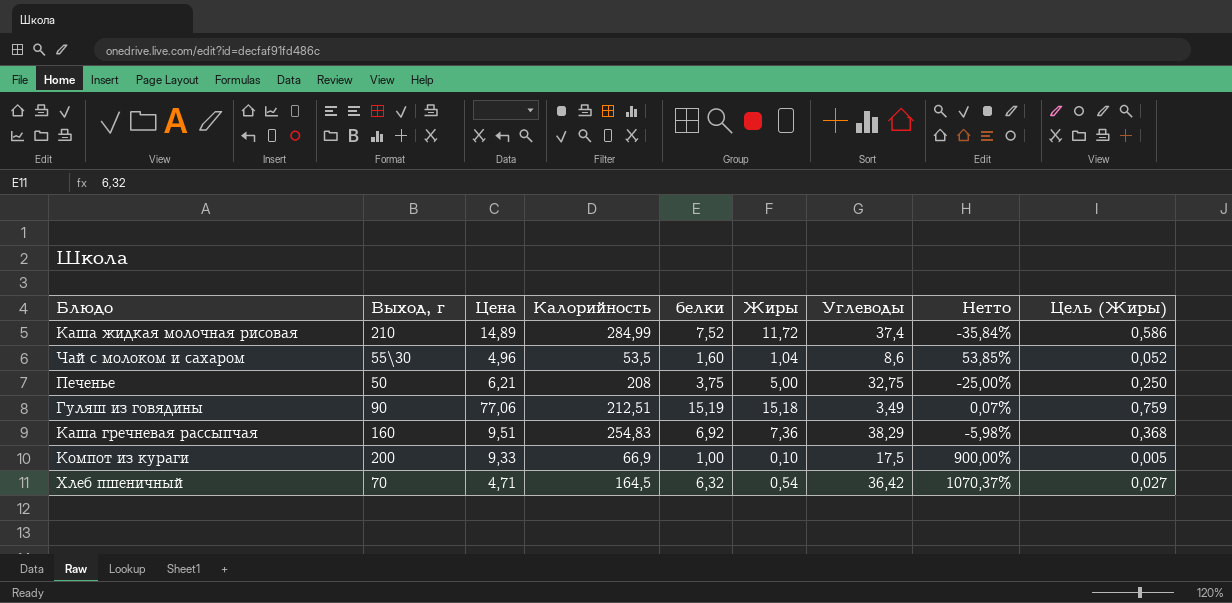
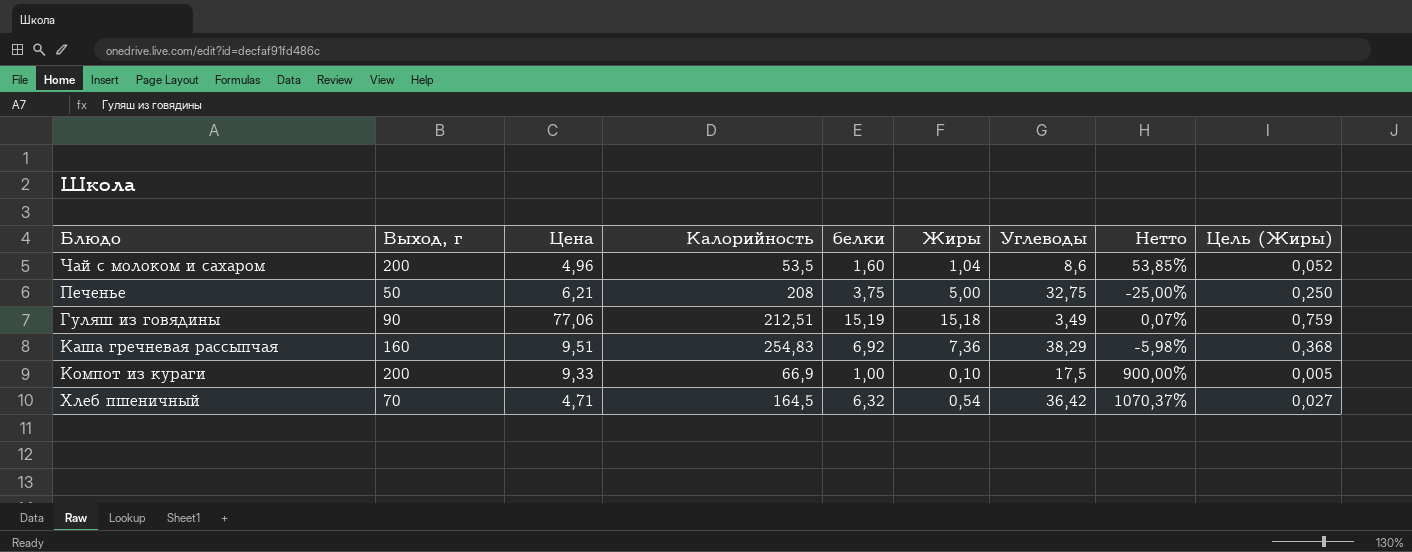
row Каша жидкая молочная рисовая: 210 | 14,89 | 284,99 | 7,52 | 11,72 | 37,4 | -35,84% | 0,586 -> none
Чай с молоком и сахаром | Выход, г: 55\30 -> 200

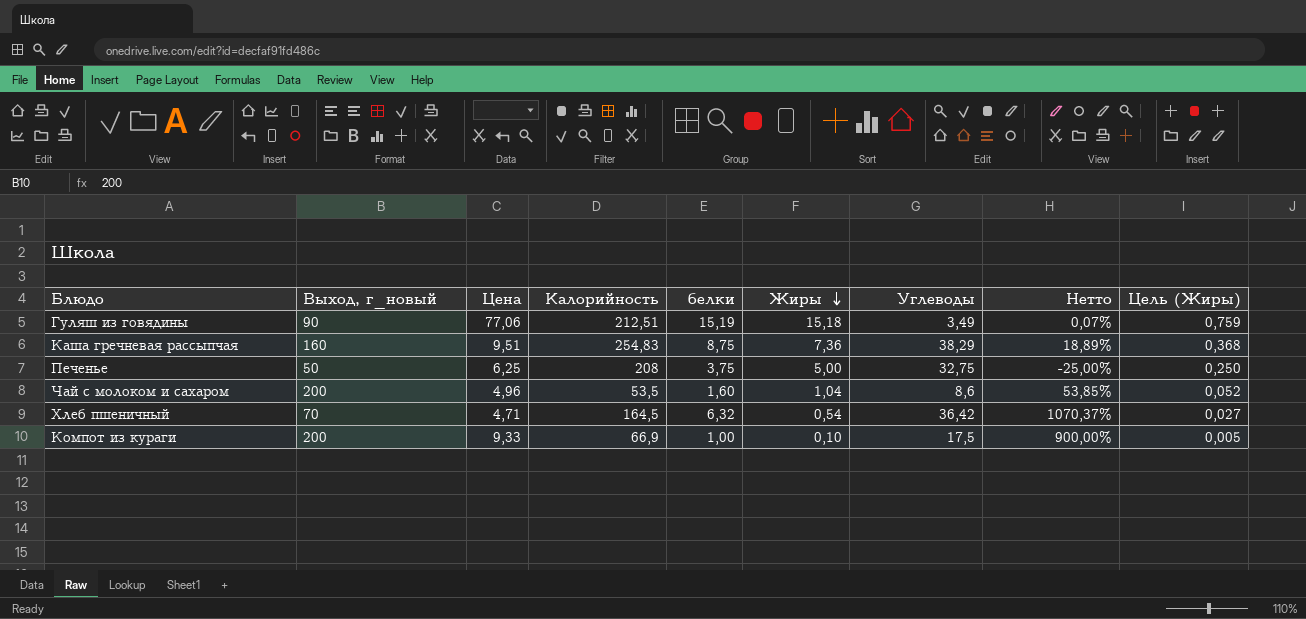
row order: none -> Жиры descending
column name: Выход, г -> Выход, г_новый
Каша гречневая рассыпчая | белки: 6,92 -> 8,75
Каша гречневая рассыпчая | Нетто: -5,98% -> 18,89%
Печенье | Цена: 6,21 -> 6,25

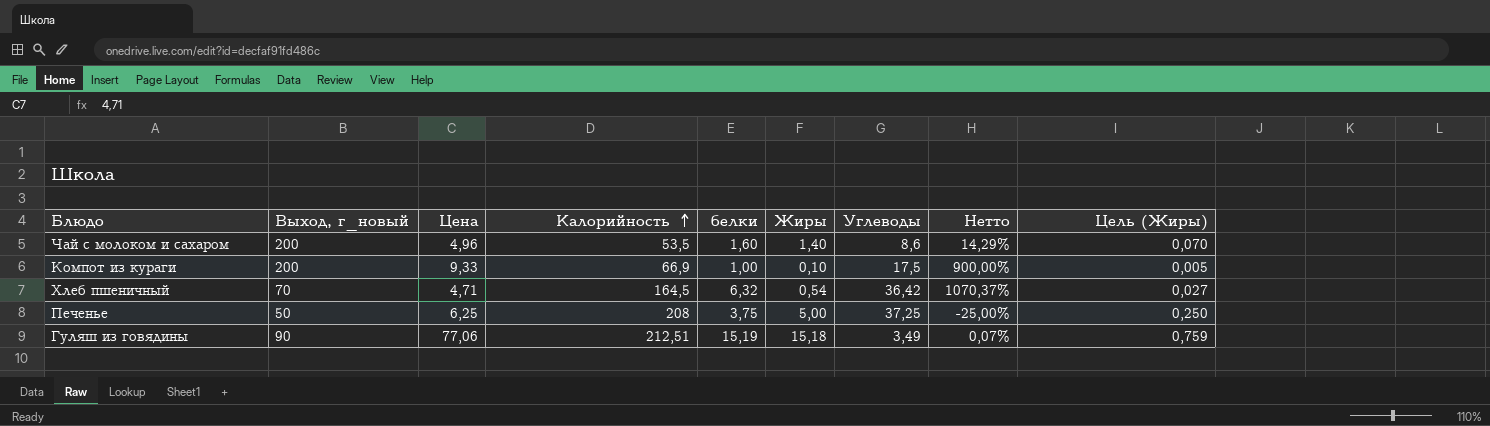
row order: Жиры descending -> Калорийность ascending
row Каша гречневая рассыпчая: 160 | 9,51 | 254,83 | 8,75 | 7,36 | 38,29 | 18,89% | 0,368 -> none
Чай с молоком и сахаром | Жиры: 1,04 -> 1,40
Чай с молоком и сахаром | Нетто: 53,85% -> 14,29%
Чай с молоком и сахаром | Цель (Жиры): 0,052 -> 0,070
Печенье | Углеводы: 32,75 -> 37,25

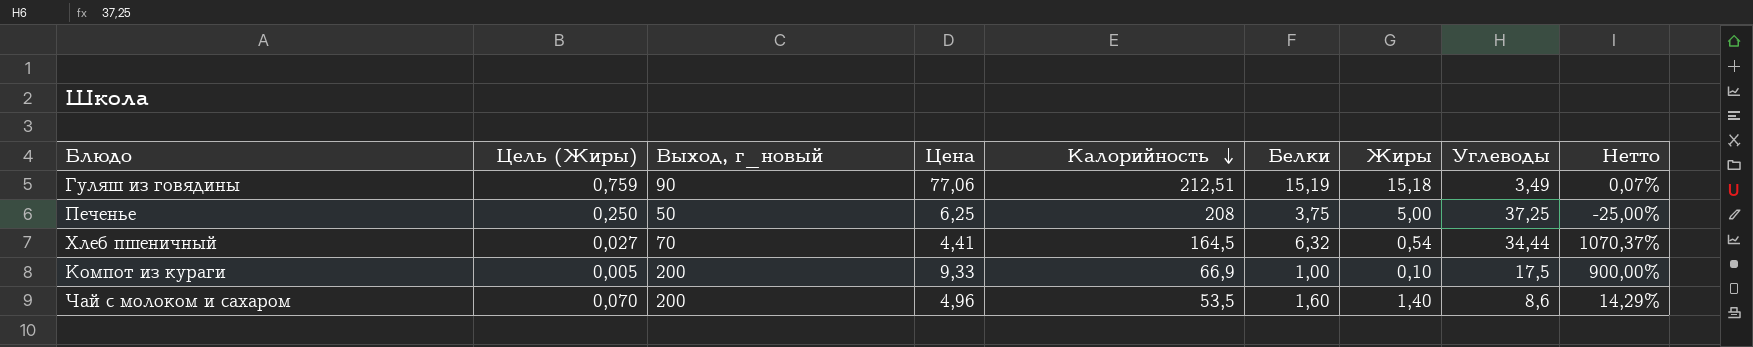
row order: Калорийность ascending -> Калорийность descending
column Цель (Жиры) | position: 9 -> 2
column name: белки -> Белки
Хлеб пшеничный | Цена: 4,71 -> 4,41
Хлеб пшеничный | Углеводы: 36,42 -> 34,44

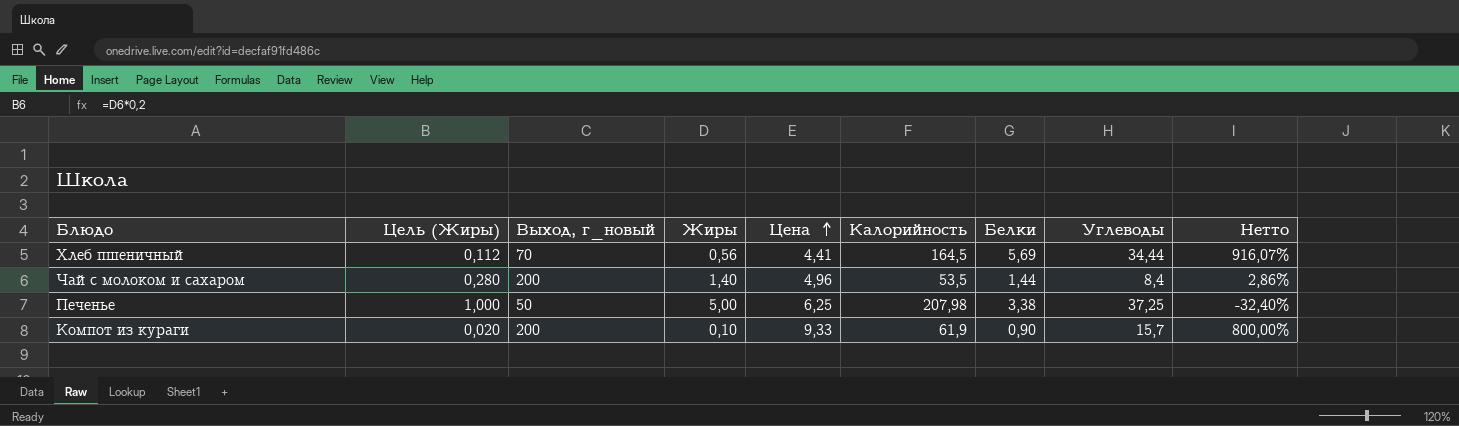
row order: Калорийность descending -> Цена ascending
column Цель (Жиры) | formula: [Жиры] * 0,05 -> [Жиры] * 0,2
column Жиры | position: 7 -> 4
row Гуляш из говядины: 0,759 | 90 | 77,06 | 212,51 | 15,19 | 15,18 | 3,49 | 0,07% -> none
Хлеб пшеничный | Жиры: 0,54 -> 0,56
Хлеб пшеничный | Белки: 6,32 -> 5,69
Хлеб пшеничный | Нетто: 1070,37% -> 916,07%
Чай с молоком и сахаром | Белки: 1,60 -> 1,44
Чай с молоком и сахаром | Углеводы: 8,6 -> 8,4
Чай с молоком и сахаром | Нетто: 14,29% -> 2,86%
Печенье | Калорийность: 208 -> 207,98
Печенье | Белки: 3,75 -> 3,38
Печенье | Нетто: -25,00% -> -32,40%
Компот из кураги | Калорийность: 66,9 -> 61,9
Компот из кураги | Белки: 1,00 -> 0,90
Компот из кураги | Углеводы: 17,5 -> 15,7
Компот из кураги | Нетто: 900,00% -> 800,00%

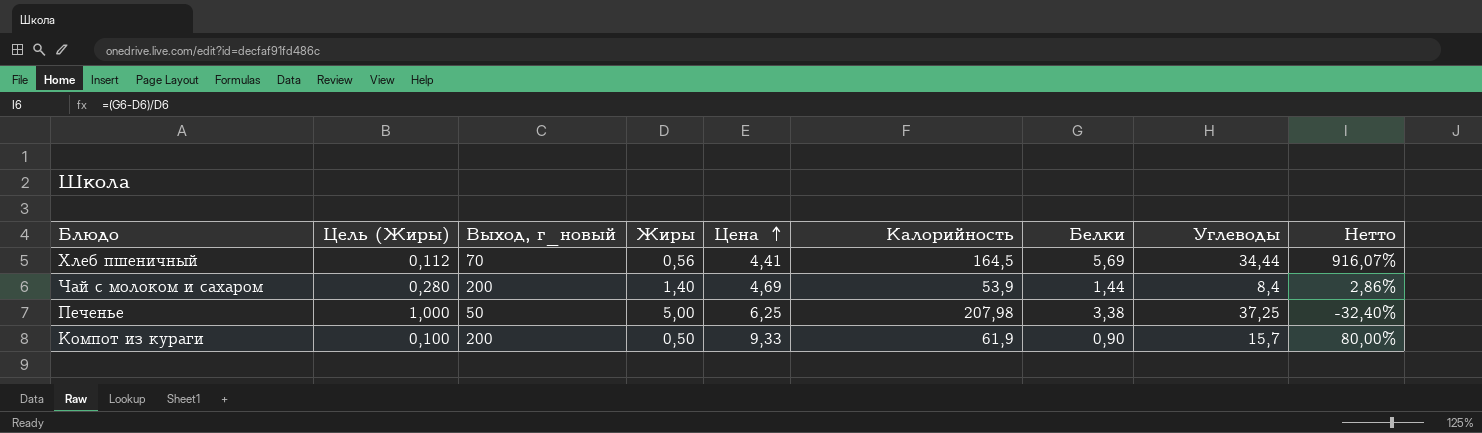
Чай с молоком и сахаром | Цена: 4,96 -> 4,69
Чай с молоком и сахаром | Калорийность: 53,5 -> 53,9
Компот из кураги | Цель (Жиры): 0,020 -> 0,100
Компот из кураги | Жиры: 0,10 -> 0,50
Компот из кураги | Нетто: 800,00% -> 80,00%

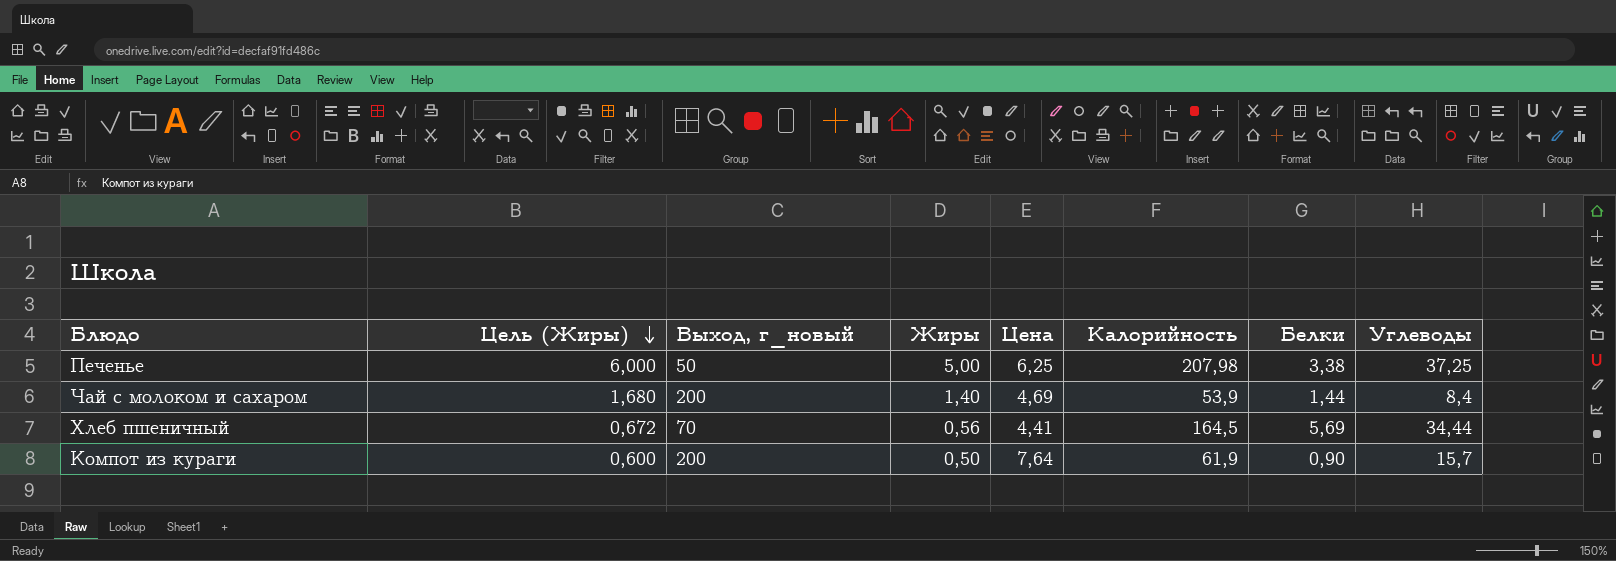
row order: Цена ascending -> Цель (Жиры) descending
column Нетто | formula: ([Белки] - [Жиры]) / [Жиры] -> none
column Цель (Жиры) | formula: [Жиры] * 0,2 -> [Жиры] * 1,2
Компот из кураги | Цена: 9,33 -> 7,64

